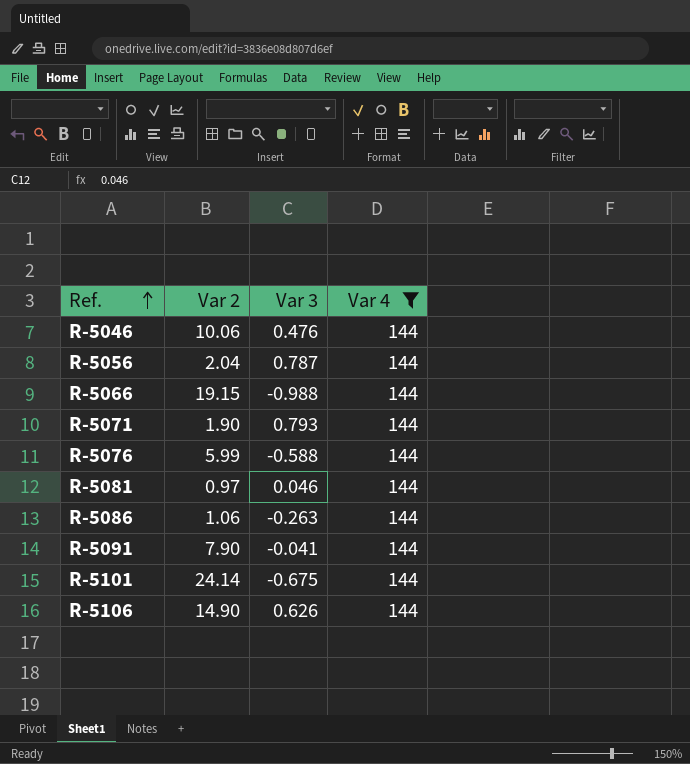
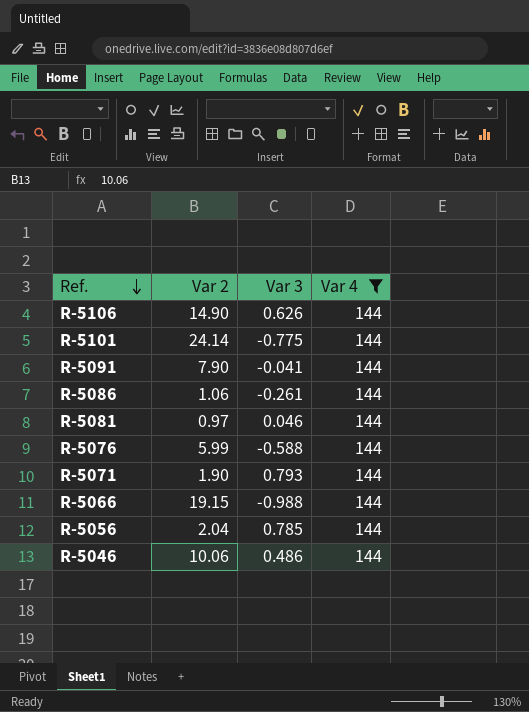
row order: Ref. ascending -> Ref. descending
R-5101 | Var 3: -0.675 -> -0.775
R-5086 | Var 3: -0.263 -> -0.261
R-5056 | Var 3: 0.787 -> 0.785
R-5046 | Var 3: 0.476 -> 0.486

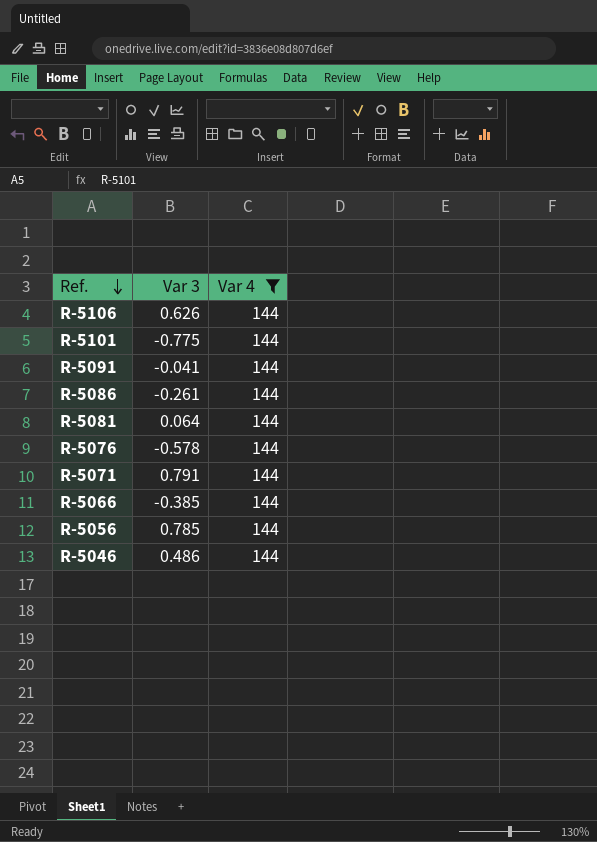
column Var 2 | position: 2 -> none
R-5081 | Var 3: 0.046 -> 0.064
R-5076 | Var 3: -0.588 -> -0.578
R-5071 | Var 3: 0.793 -> 0.791
R-5066 | Var 3: -0.988 -> -0.385

